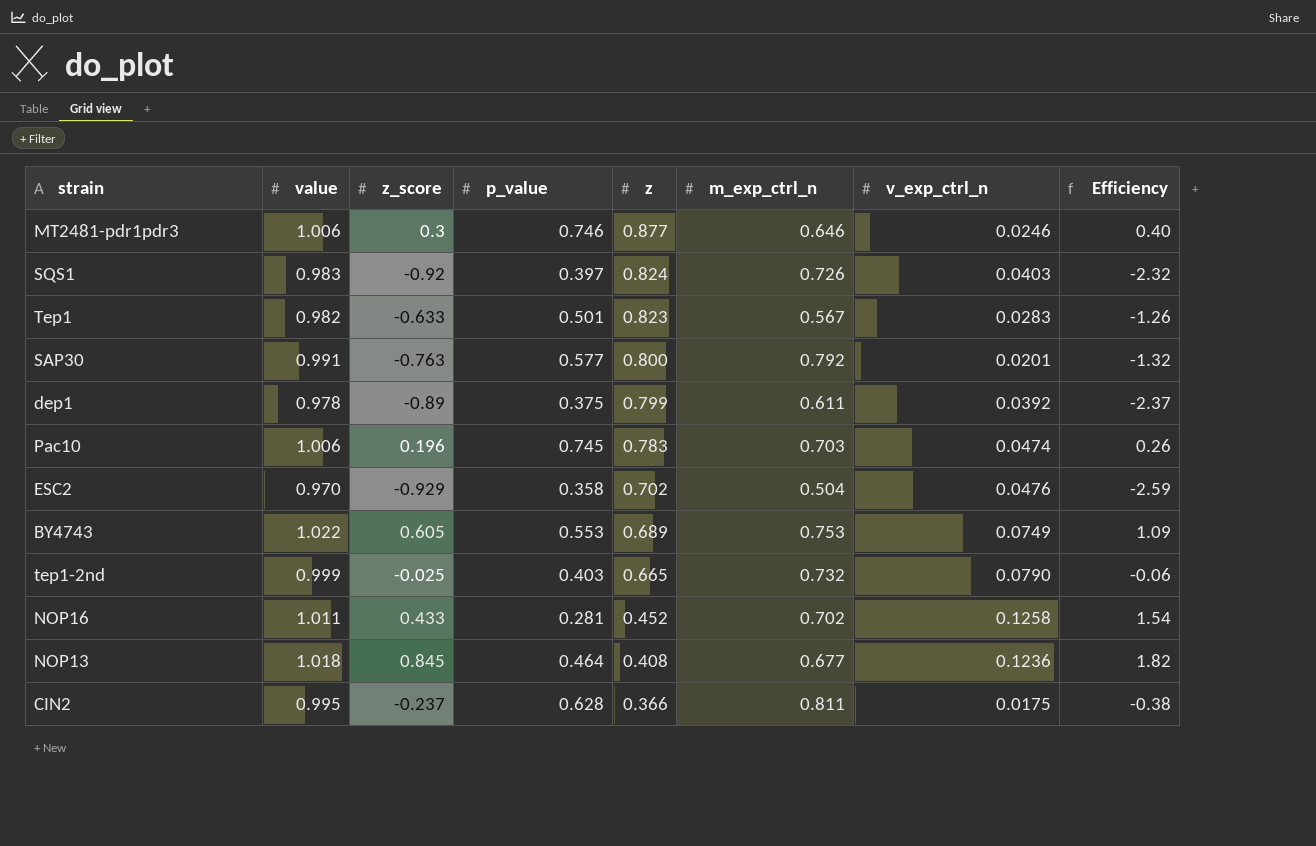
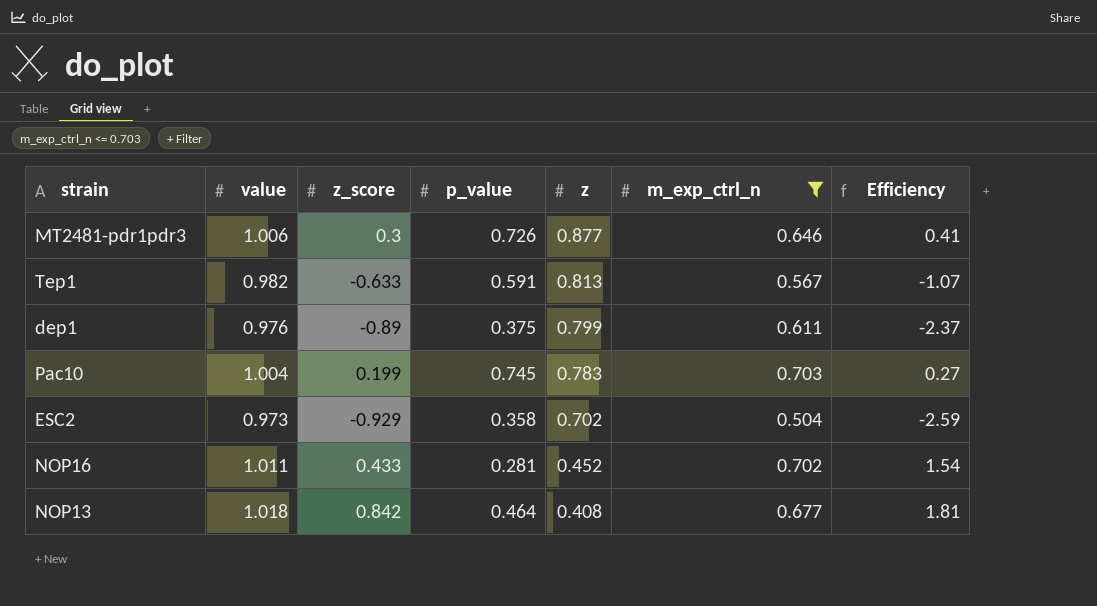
filter: none -> m_exp_ctrl_n <= 0.703
column v_exp_ctrl_n | position: 7 -> none
MT2481-pdr1pdr3 | p_value: 0.746 -> 0.726
MT2481-pdr1pdr3 | Efficiency: 0.40 -> 0.41
Tep1 | p_value: 0.501 -> 0.591
Tep1 | z: 0.823 -> 0.813
Tep1 | Efficiency: -1.26 -> -1.07
dep1 | value: 0.978 -> 0.976
Pac10 | value: 1.006 -> 1.004
Pac10 | z_score: 0.196 -> 0.199
Pac10 | Efficiency: 0.26 -> 0.27
ESC2 | value: 0.970 -> 0.973
NOP13 | z_score: 0.845 -> 0.842
NOP13 | Efficiency: 1.82 -> 1.81

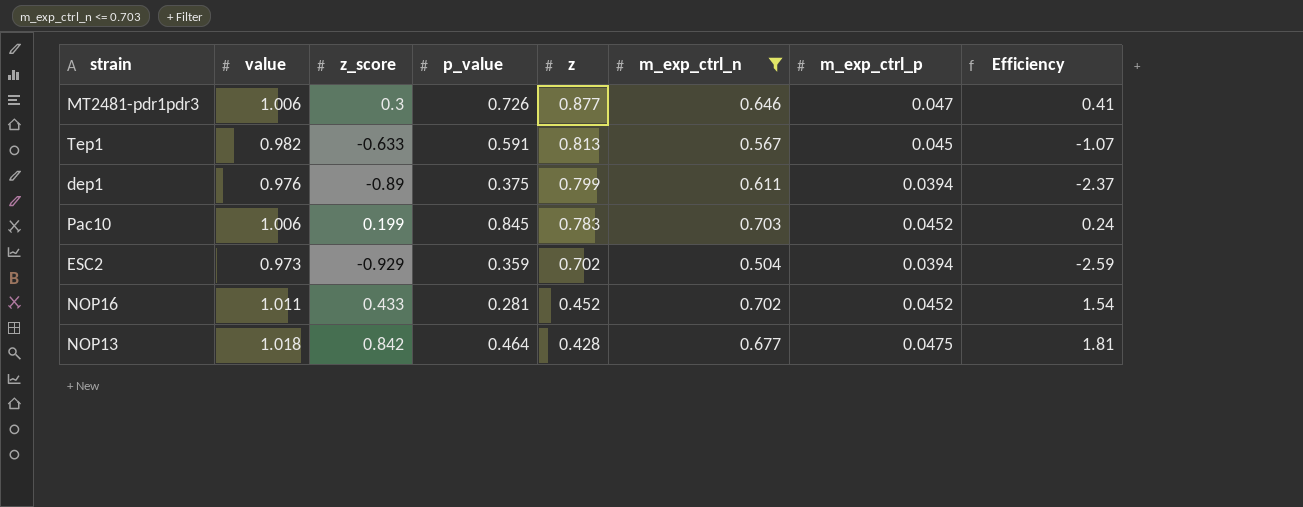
column m_exp_ctrl_p | position: none -> 7
Pac10 | value: 1.004 -> 1.006
Pac10 | p_value: 0.745 -> 0.845
Pac10 | Efficiency: 0.27 -> 0.24
ESC2 | p_value: 0.358 -> 0.359
NOP13 | z: 0.408 -> 0.428

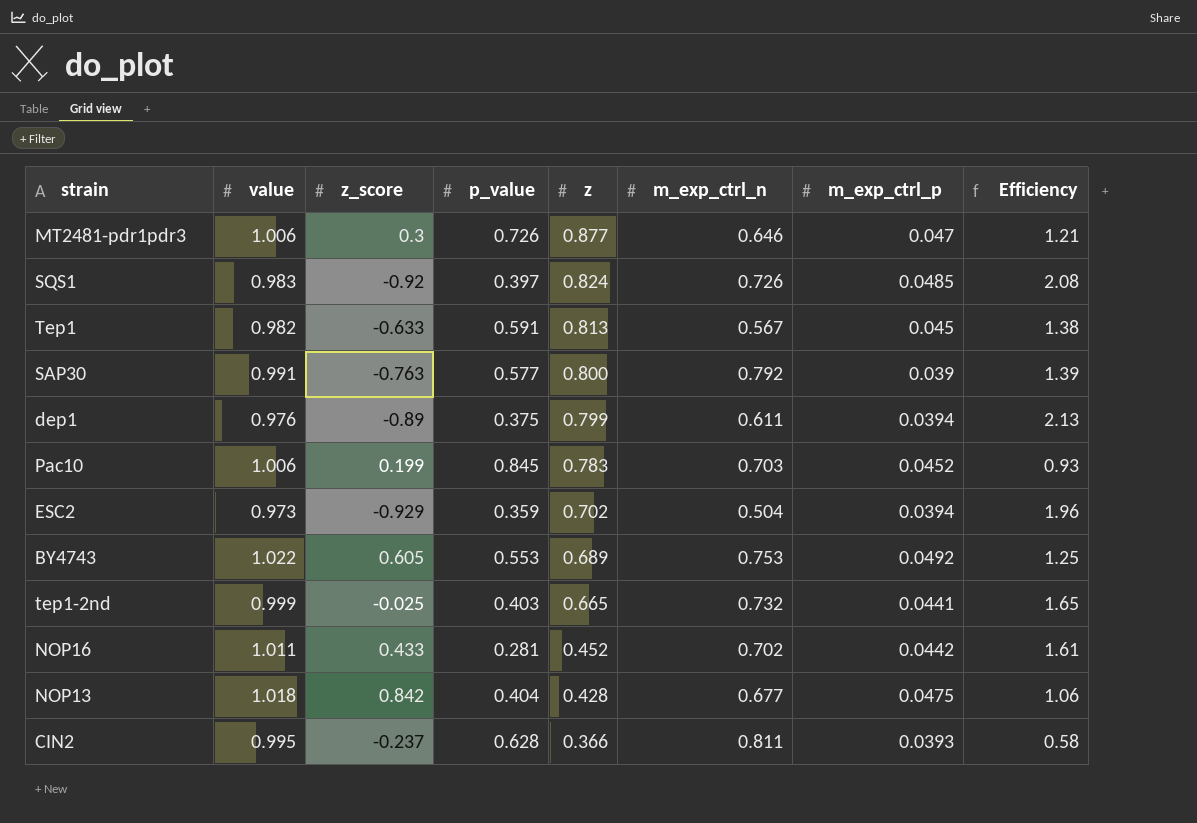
filter: m_exp_ctrl_n <= 0.703 -> none
column Efficiency | formula: [z_score] / [p_value] -> [z] / [p_value]
NOP16 | m_exp_ctrl_p: 0.0452 -> 0.0442
NOP13 | p_value: 0.464 -> 0.404

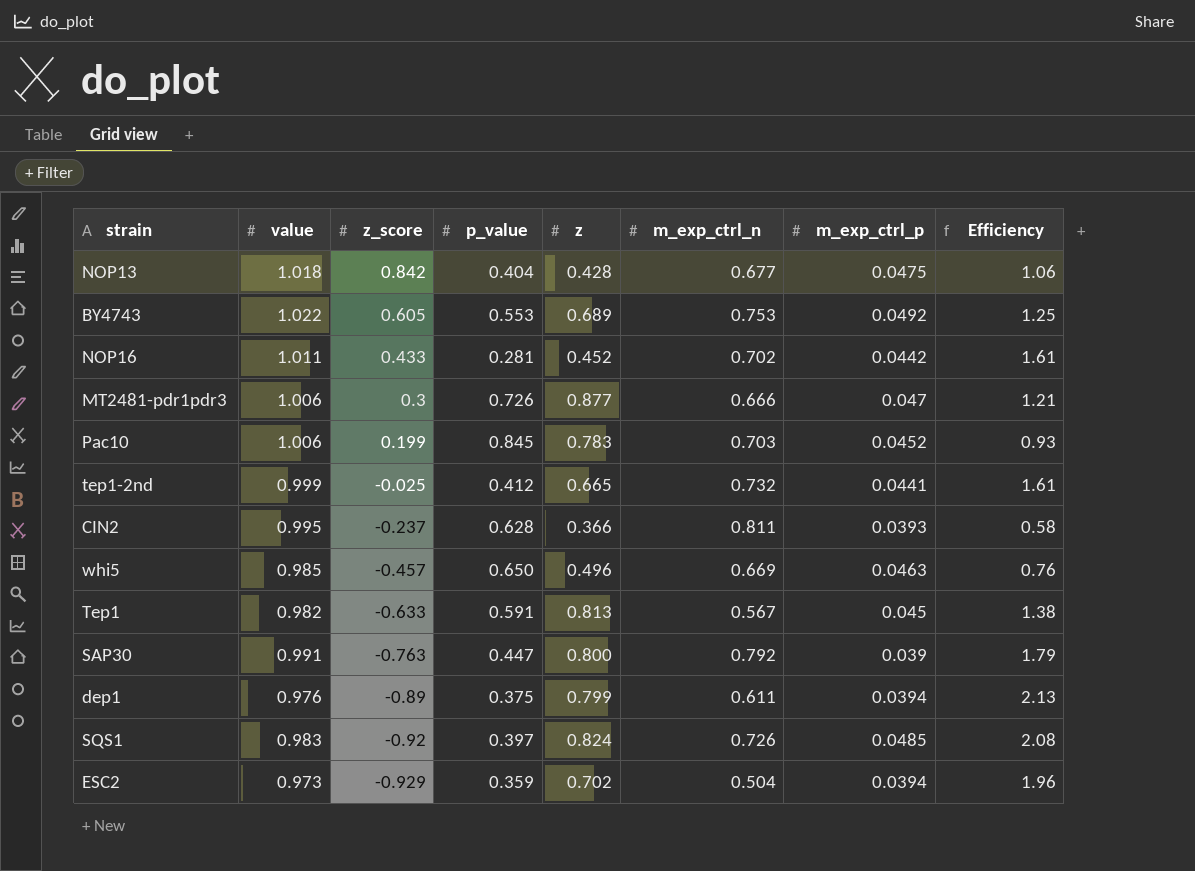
row order: z descending -> z_score descending
MT2481-pdr1pdr3 | m_exp_ctrl_n: 0.646 -> 0.666
tep1-2nd | p_value: 0.403 -> 0.412
tep1-2nd | Efficiency: 1.65 -> 1.61
row whi5: none -> 0.985 | -0.457 | 0.650 | 0.496 | 0.669 | 0.0463 | 0.76
SAP30 | p_value: 0.577 -> 0.447
SAP30 | Efficiency: 1.39 -> 1.79

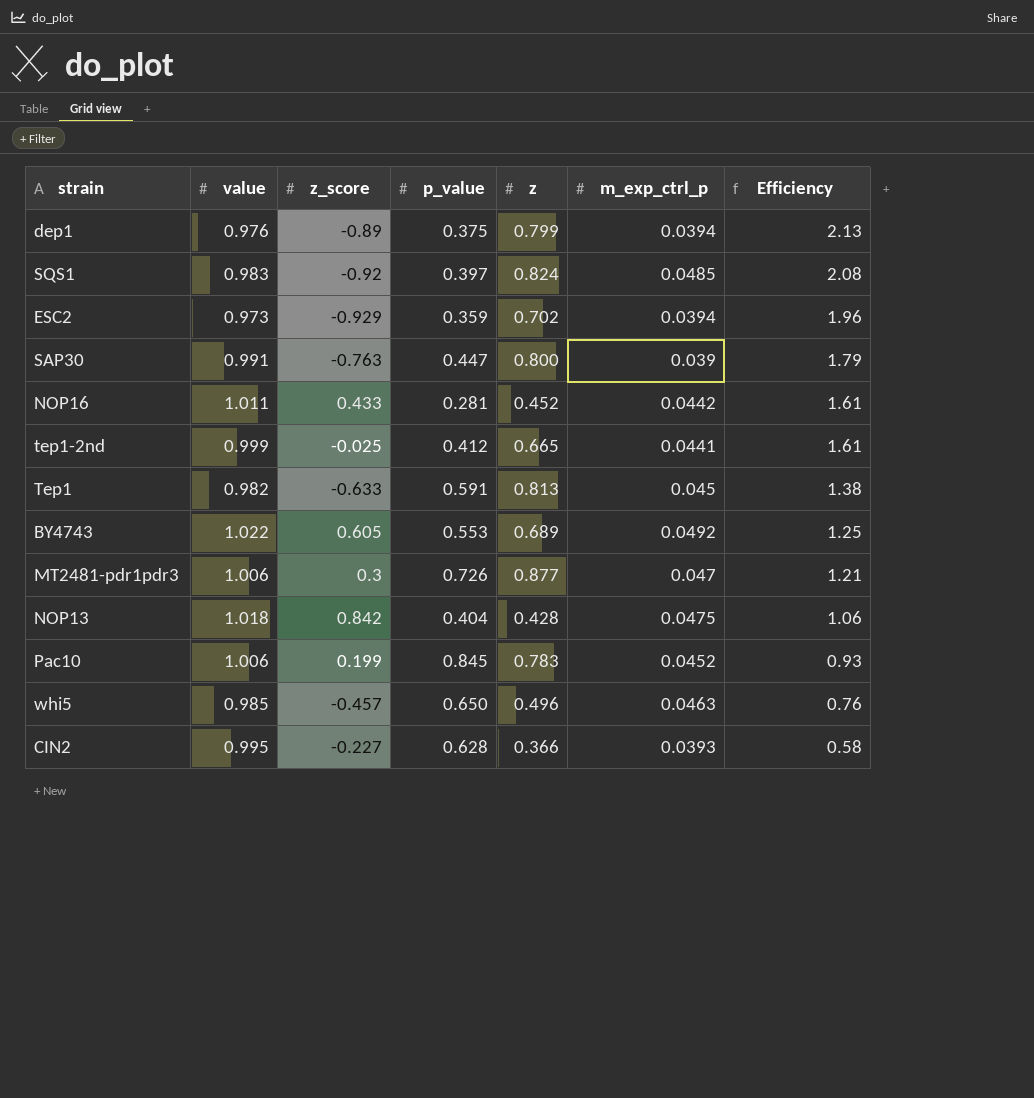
row order: z_score descending -> Efficiency descending
column m_exp_ctrl_n | position: 6 -> none
CIN2 | z_score: -0.237 -> -0.227

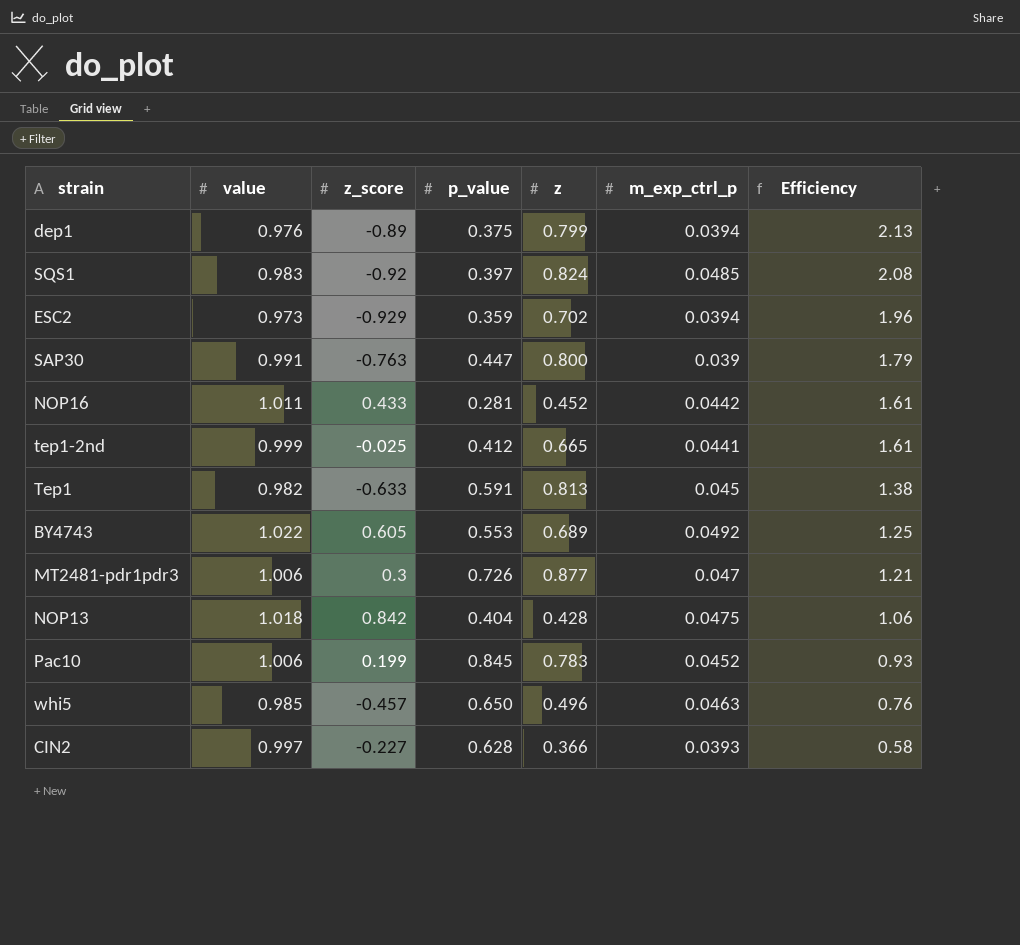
CIN2 | value: 0.995 -> 0.997

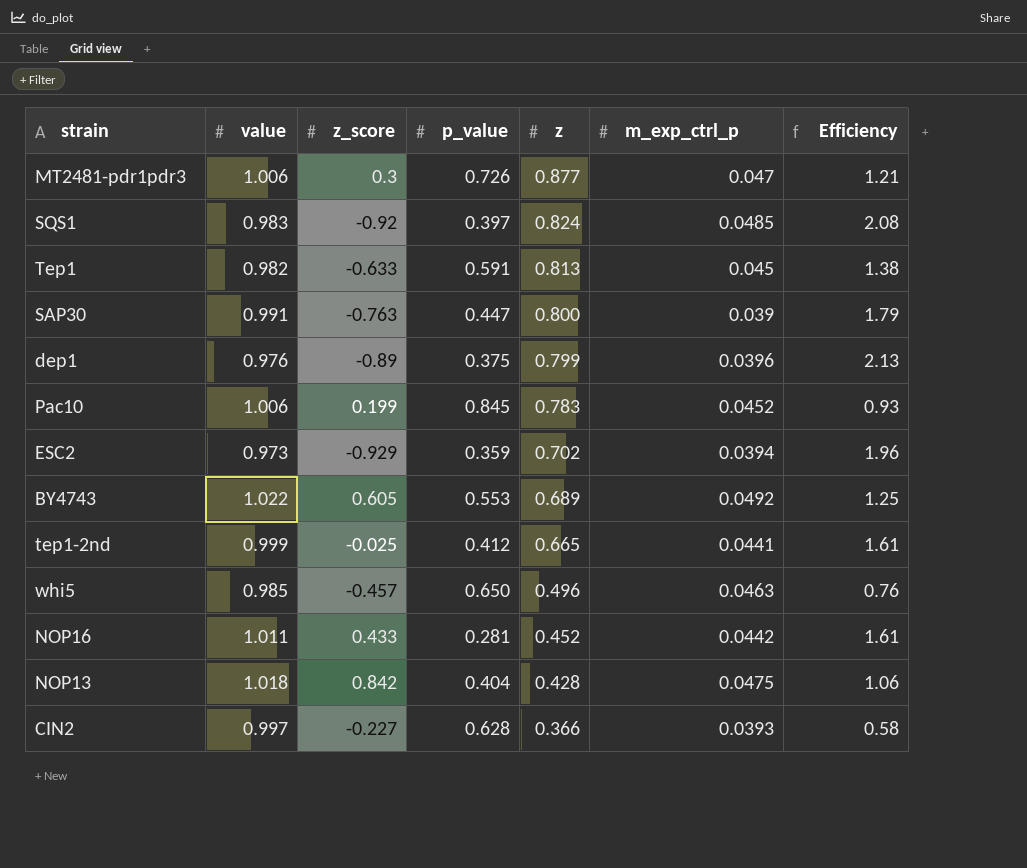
row order: Efficiency descending -> z descending
dep1 | m_exp_ctrl_p: 0.0394 -> 0.0396

